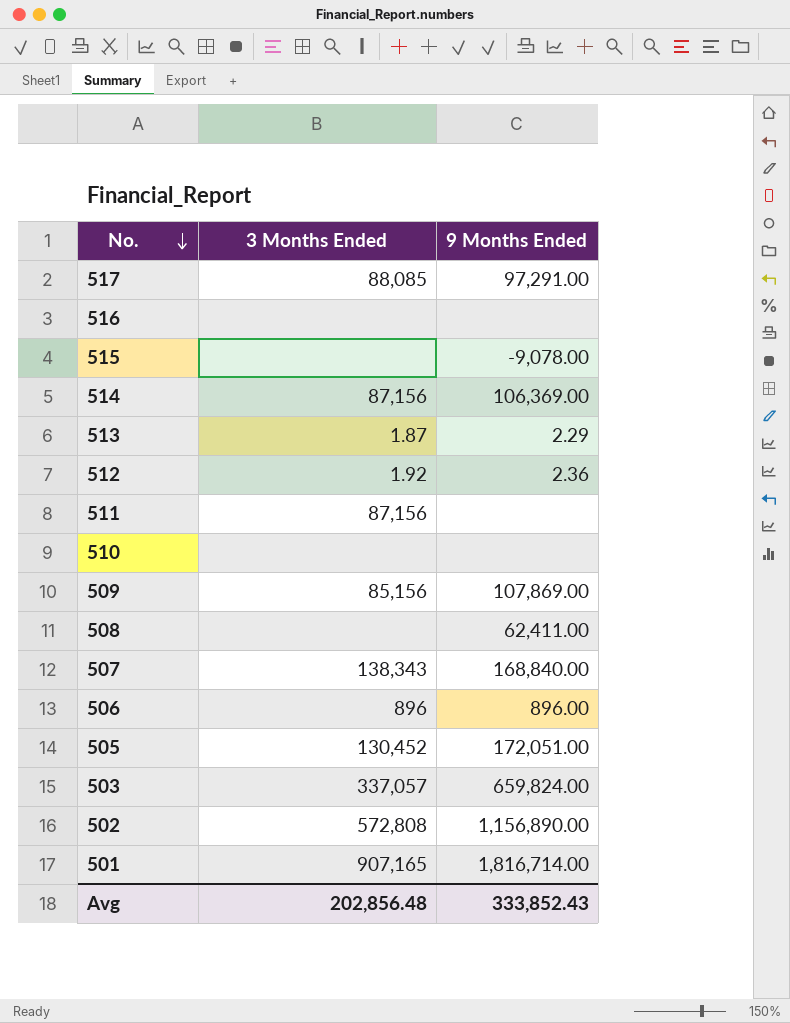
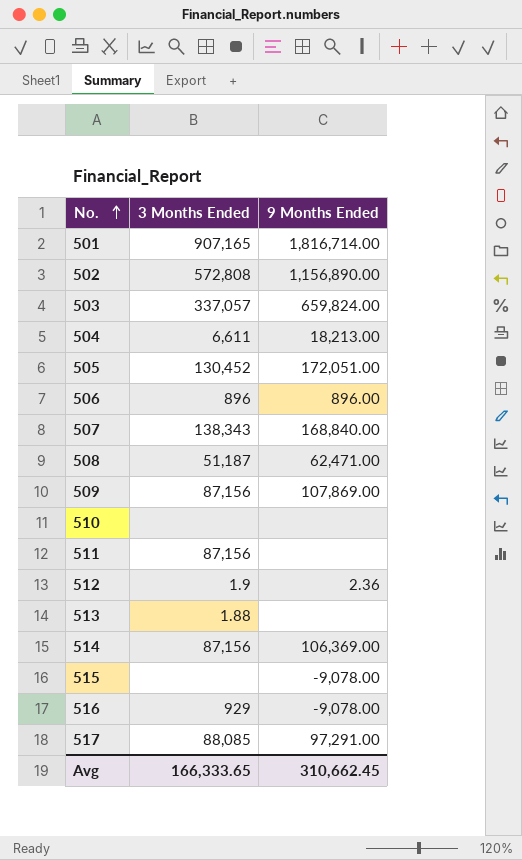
row order: No. descending -> No. ascending
row 504: none -> 6,611 | 18,213.00
508 | 3 Months Ended: none -> 51,187
508 | 9 Months Ended: 62,411.00 -> 62,471.00
509 | 3 Months Ended: 85,156 -> 87,156
512 | 3 Months Ended: 1.92 -> 1.9
513 | 3 Months Ended: 1.87 -> 1.88
513 | 9 Months Ended: 2.29 -> none
516 | 3 Months Ended: none -> 929
516 | 9 Months Ended: none -> -9,078.00
Avg | 3 Months Ended: 202,856.48 -> 166,333.65
Avg | 9 Months Ended: 333,852.43 -> 310,662.45

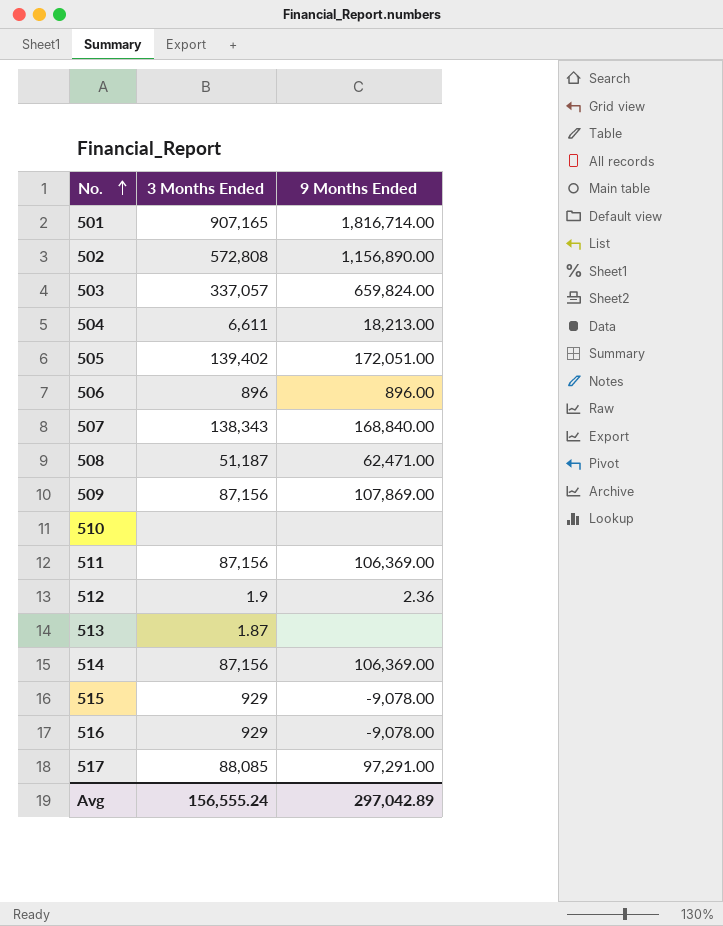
505 | 3 Months Ended: 130,452 -> 139,402
511 | 9 Months Ended: none -> 106,369.00
513 | 3 Months Ended: 1.88 -> 1.87
515 | 3 Months Ended: none -> 929
Avg | 3 Months Ended: 166,333.65 -> 156,555.24
Avg | 9 Months Ended: 310,662.45 -> 297,042.89

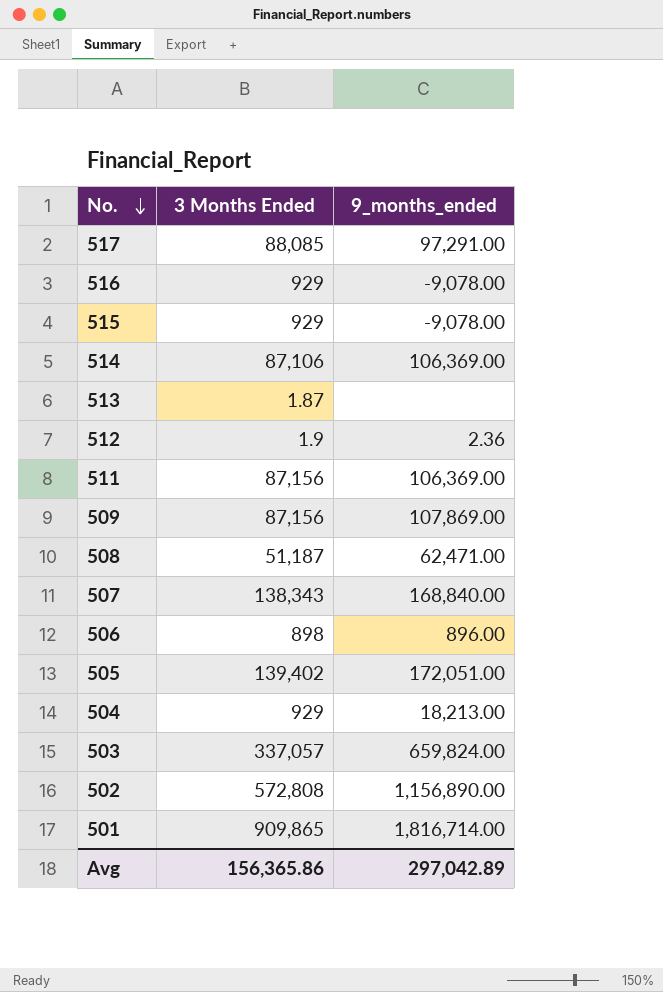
row order: No. ascending -> No. descending
column name: 9 Months Ended -> 9_months_ended
row 510: none | none -> none
514 | 3 Months Ended: 87,156 -> 87,106
506 | 3 Months Ended: 896 -> 898
504 | 3 Months Ended: 6,611 -> 929
501 | 3 Months Ended: 907,165 -> 909,865
Avg | 3 Months Ended: 156,555.24 -> 156,365.86

